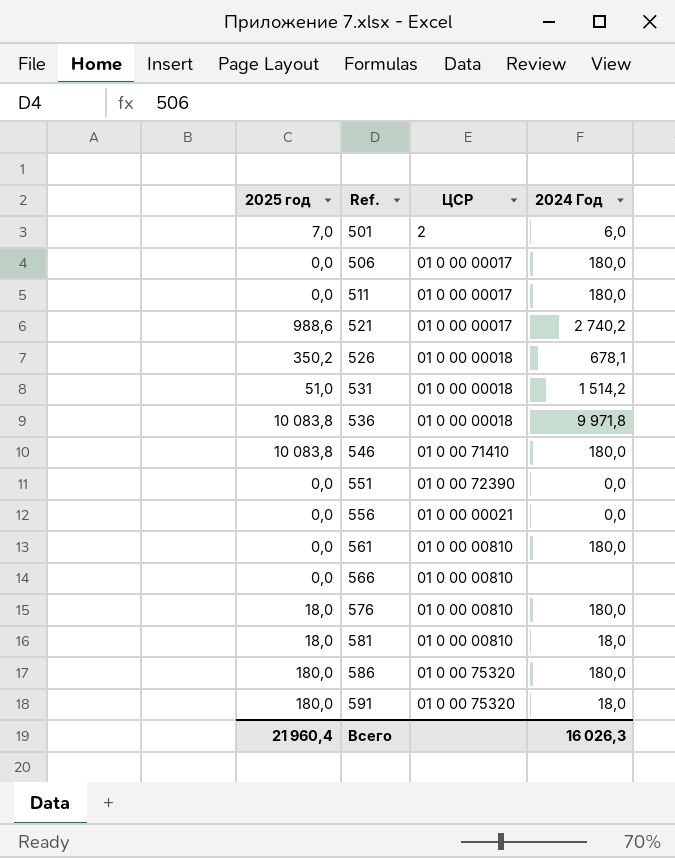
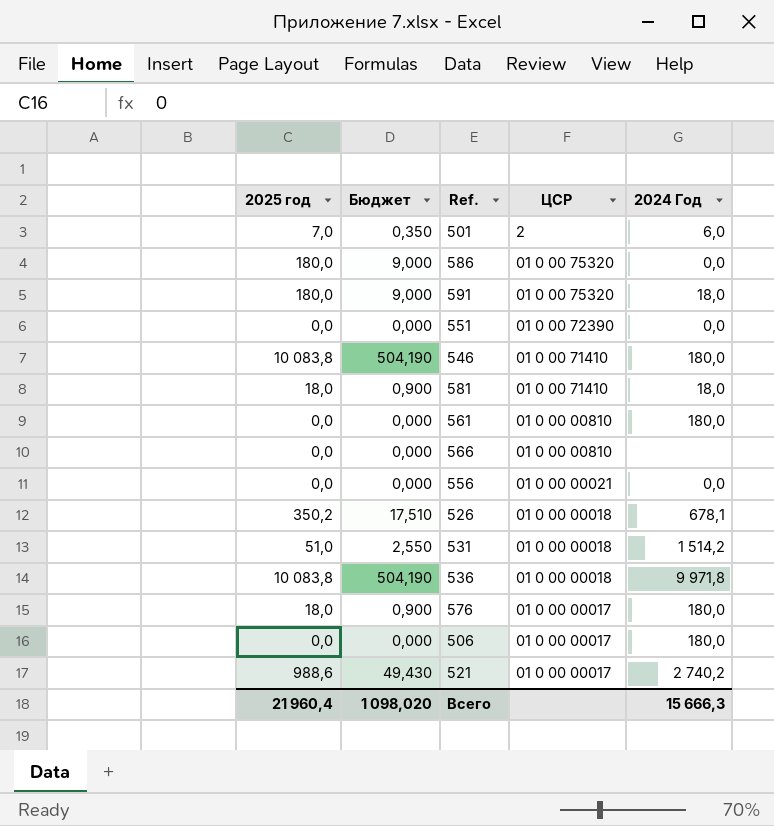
row order: Ref. ascending -> ЦСР descending
column Бюджет | formula: none -> [2025 год] * 0,05
row 511: 0,0 | 01 0 00 00017 | 180,0 -> none
586 | 2024 Год: 180,0 -> 0,0
581 | ЦСР: 01 0 00 00810 -> 01 0 00 71410
576 | ЦСР: 01 0 00 00810 -> 01 0 00 00017
Всего | 2024 Год: 16 026,3 -> 15 666,3

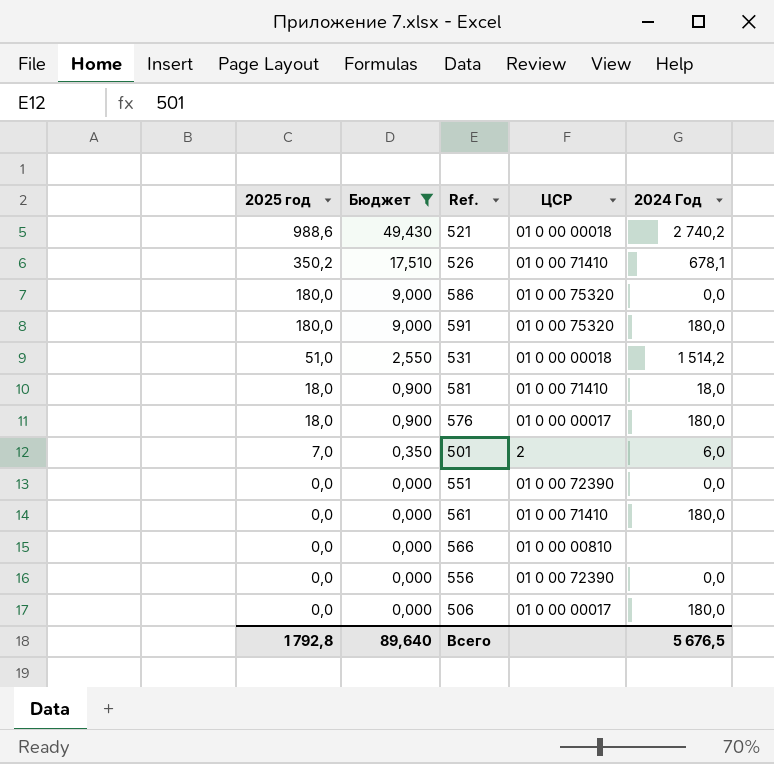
filter: none -> Бюджет != 504,190
row order: ЦСР descending -> 2025 год descending
521 | ЦСР: 01 0 00 00017 -> 01 0 00 00018
526 | ЦСР: 01 0 00 00018 -> 01 0 00 71410
591 | 2024 Год: 18,0 -> 180,0
561 | ЦСР: 01 0 00 00810 -> 01 0 00 71410
556 | ЦСР: 01 0 00 00021 -> 01 0 00 72390
Всего | 2025 год: 21 960,4 -> 1 792,8
Всего | Бюджет: 1 098,020 -> 89,640
Всего | 2024 Год: 15 666,3 -> 5 676,5

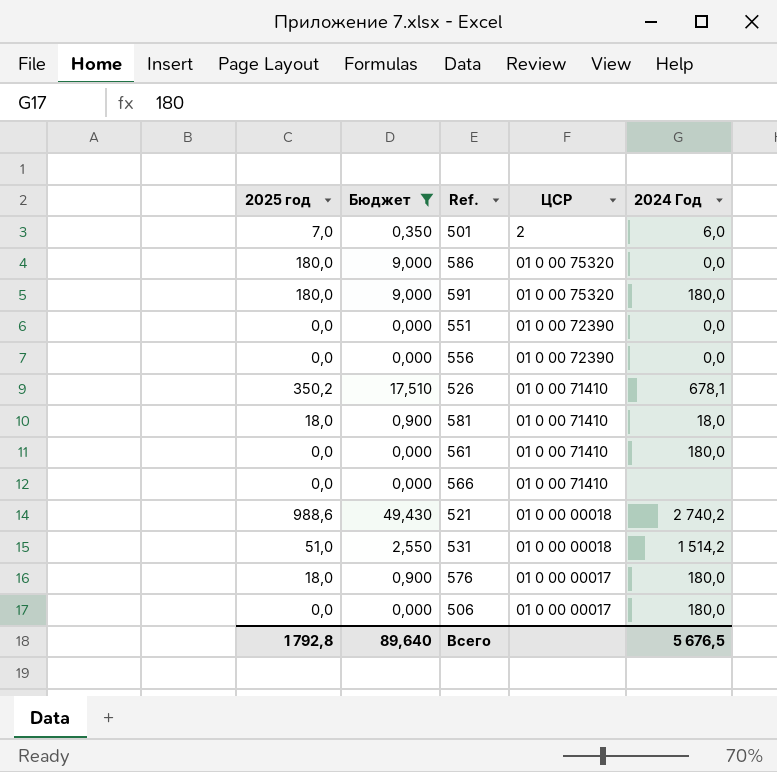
row order: 2025 год descending -> ЦСР descending
566 | ЦСР: 01 0 00 00810 -> 01 0 00 71410

